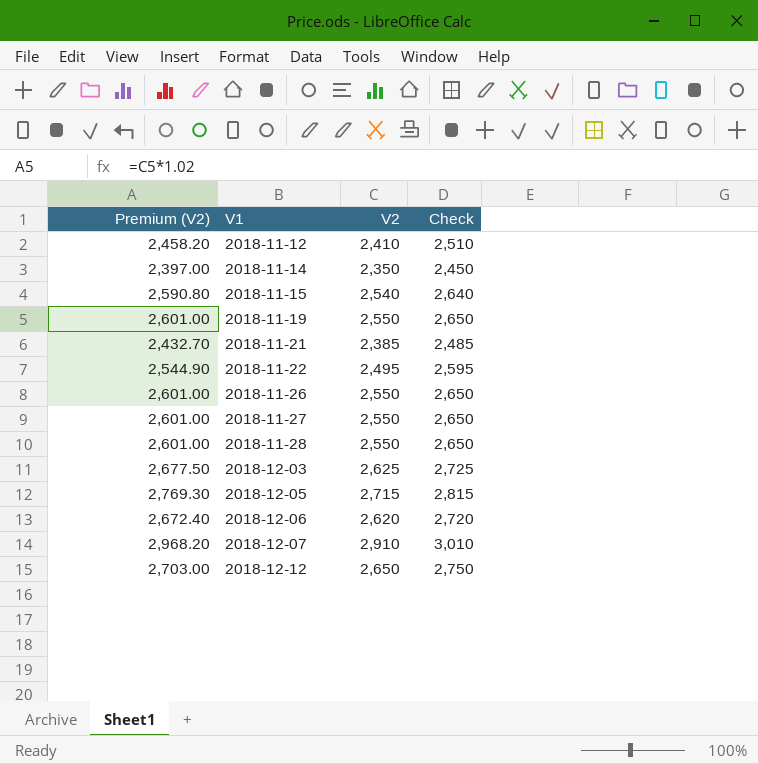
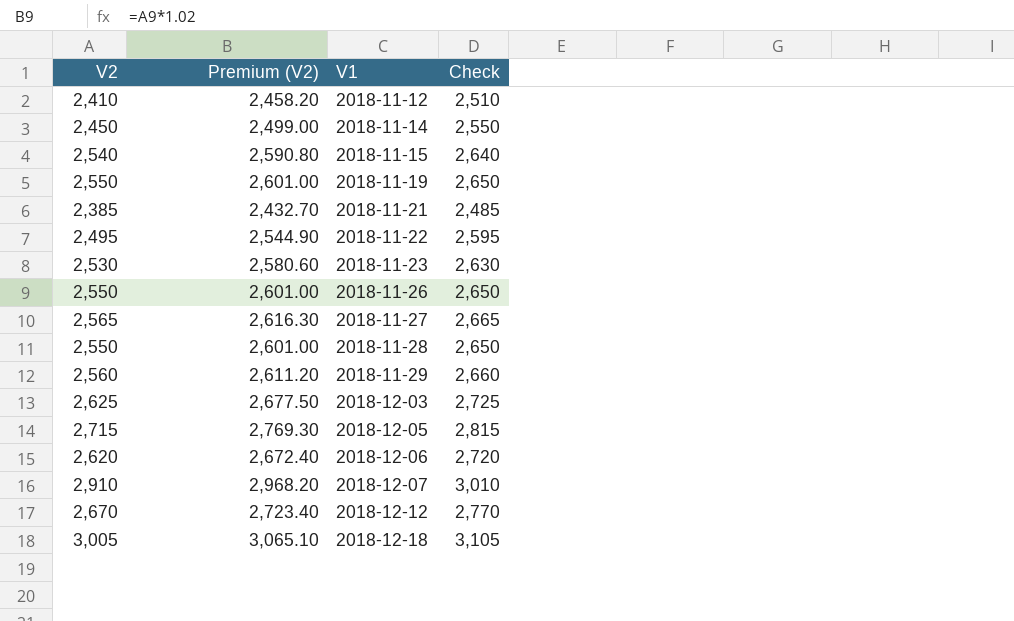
column V2 | position: 3 -> 1
2018-11-14 | V2: 2,350 -> 2,450
2018-11-14 | Premium (V2): 2,397.00 -> 2,499.00
2018-11-14 | Check: 2,450 -> 2,550
row 2018-11-23: none -> 2,530 | 2,580.60 | 2,630
2018-11-27 | V2: 2,550 -> 2,565
2018-11-27 | Premium (V2): 2,601.00 -> 2,616.30
2018-11-27 | Check: 2,650 -> 2,665
row 2018-11-29: none -> 2,560 | 2,611.20 | 2,660
2018-12-12 | V2: 2,650 -> 2,670
2018-12-12 | Premium (V2): 2,703.00 -> 2,723.40
2018-12-12 | Check: 2,750 -> 2,770
row 2018-12-18: none -> 3,005 | 3,065.10 | 3,105

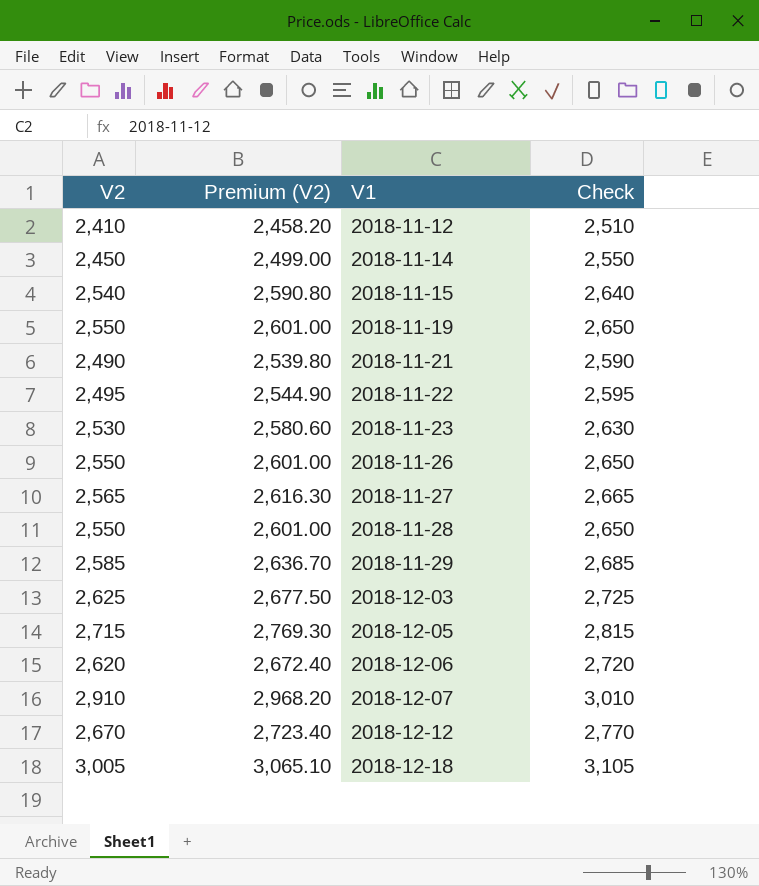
2018-11-21 | V2: 2,385 -> 2,490
2018-11-21 | Premium (V2): 2,432.70 -> 2,539.80
2018-11-21 | Check: 2,485 -> 2,590
2018-11-29 | V2: 2,560 -> 2,585
2018-11-29 | Premium (V2): 2,611.20 -> 2,636.70
2018-11-29 | Check: 2,660 -> 2,685

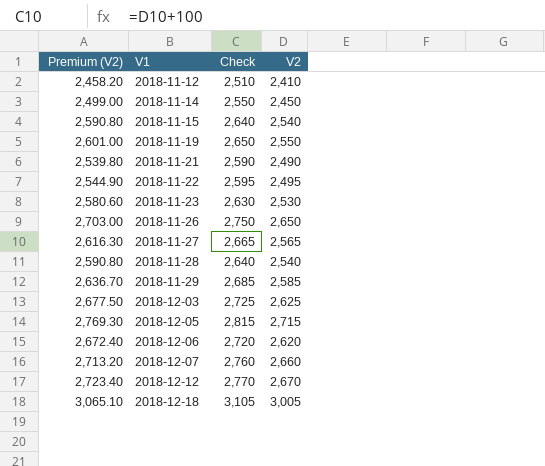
column V2 | position: 1 -> 4
2018-11-26 | Premium (V2): 2,601.00 -> 2,703.00
2018-11-26 | Check: 2,650 -> 2,750
2018-11-26 | V2: 2,550 -> 2,650
2018-11-28 | Premium (V2): 2,601.00 -> 2,590.80
2018-11-28 | Check: 2,650 -> 2,640
2018-11-28 | V2: 2,550 -> 2,540
2018-12-07 | Premium (V2): 2,968.20 -> 2,713.20
2018-12-07 | Check: 3,010 -> 2,760
2018-12-07 | V2: 2,910 -> 2,660

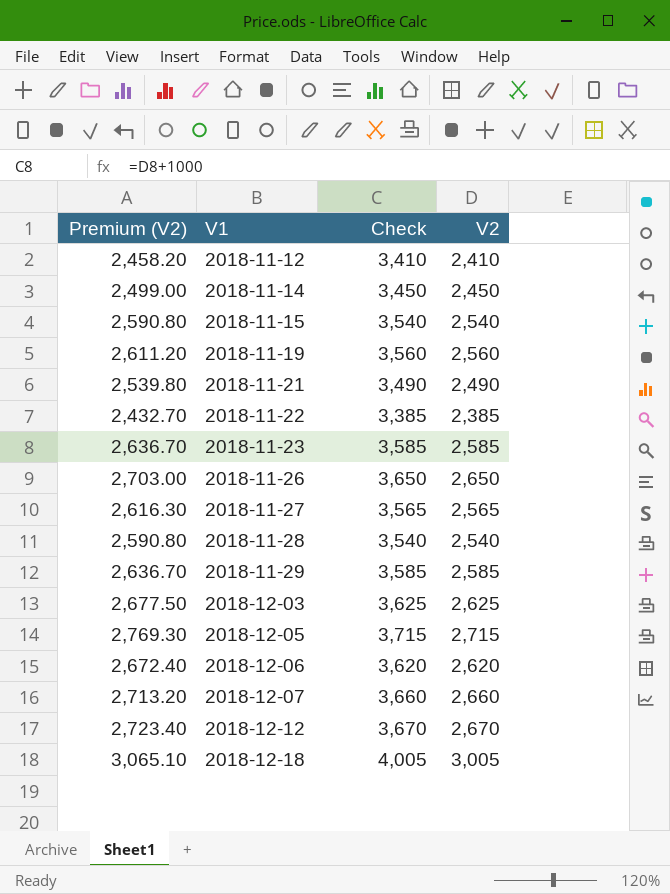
column Check | formula: [V2] + 100 -> [V2] + 1000
2018-11-19 | Premium (V2): 2,601.00 -> 2,611.20
2018-11-19 | V2: 2,550 -> 2,560
2018-11-22 | Premium (V2): 2,544.90 -> 2,432.70
2018-11-22 | V2: 2,495 -> 2,385
2018-11-23 | Premium (V2): 2,580.60 -> 2,636.70
2018-11-23 | V2: 2,530 -> 2,585

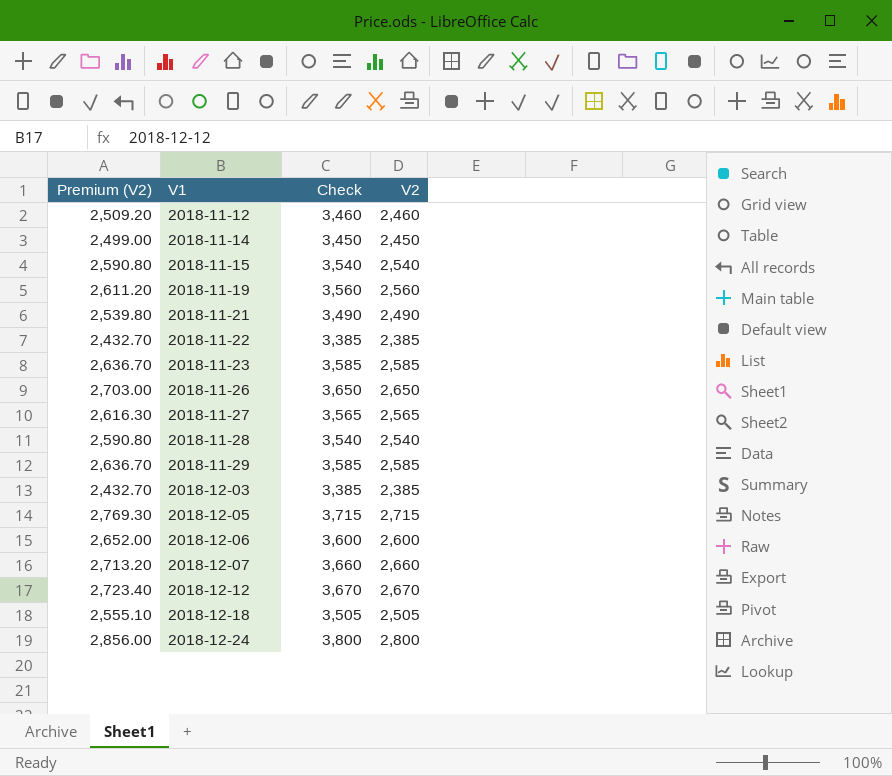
2018-11-12 | Premium (V2): 2,458.20 -> 2,509.20
2018-11-12 | Check: 3,410 -> 3,460
2018-11-12 | V2: 2,410 -> 2,460
2018-12-03 | Premium (V2): 2,677.50 -> 2,432.70
2018-12-03 | Check: 3,625 -> 3,385
2018-12-03 | V2: 2,625 -> 2,385
2018-12-06 | Premium (V2): 2,672.40 -> 2,652.00
2018-12-06 | Check: 3,620 -> 3,600
2018-12-06 | V2: 2,620 -> 2,600
2018-12-18 | Premium (V2): 3,065.10 -> 2,555.10
2018-12-18 | Check: 4,005 -> 3,505
2018-12-18 | V2: 3,005 -> 2,505
row 2018-12-24: none -> 2,856.00 | 3,800 | 2,800

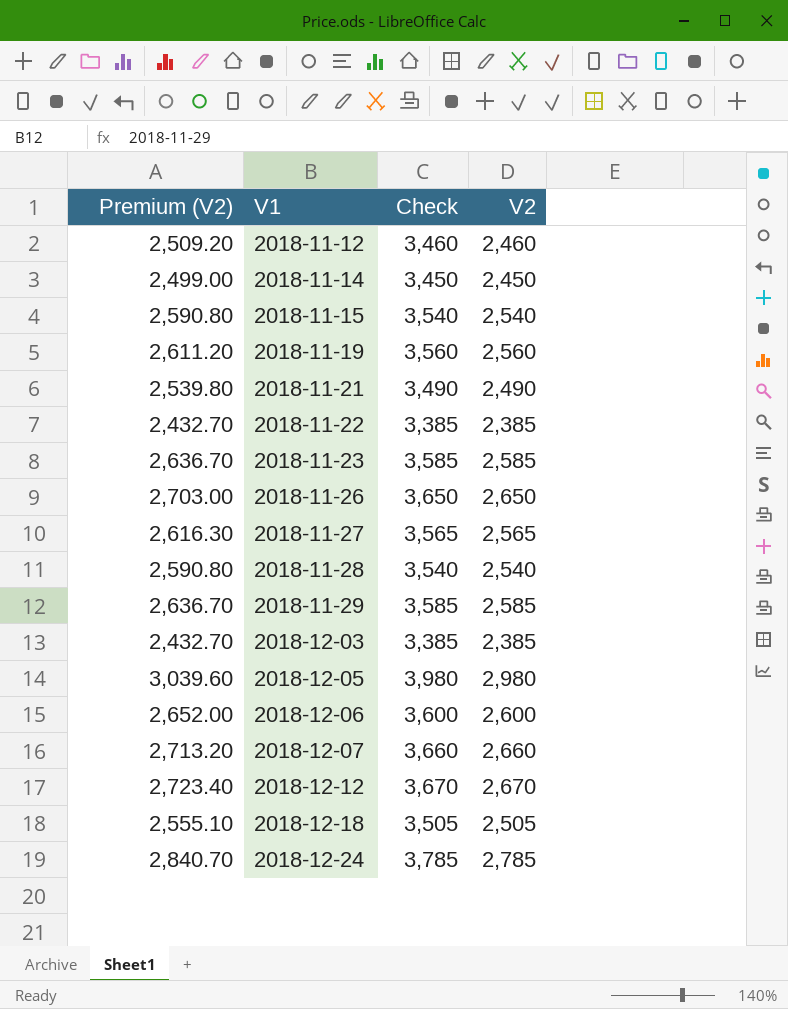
2018-12-05 | Premium (V2): 2,769.30 -> 3,039.60
2018-12-05 | Check: 3,715 -> 3,980
2018-12-05 | V2: 2,715 -> 2,980
2018-12-24 | Premium (V2): 2,856.00 -> 2,840.70
2018-12-24 | Check: 3,800 -> 3,785
2018-12-24 | V2: 2,800 -> 2,785

